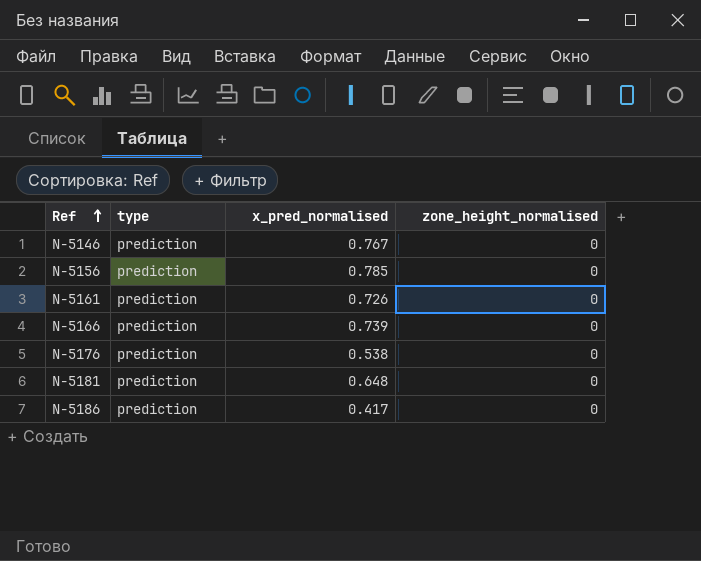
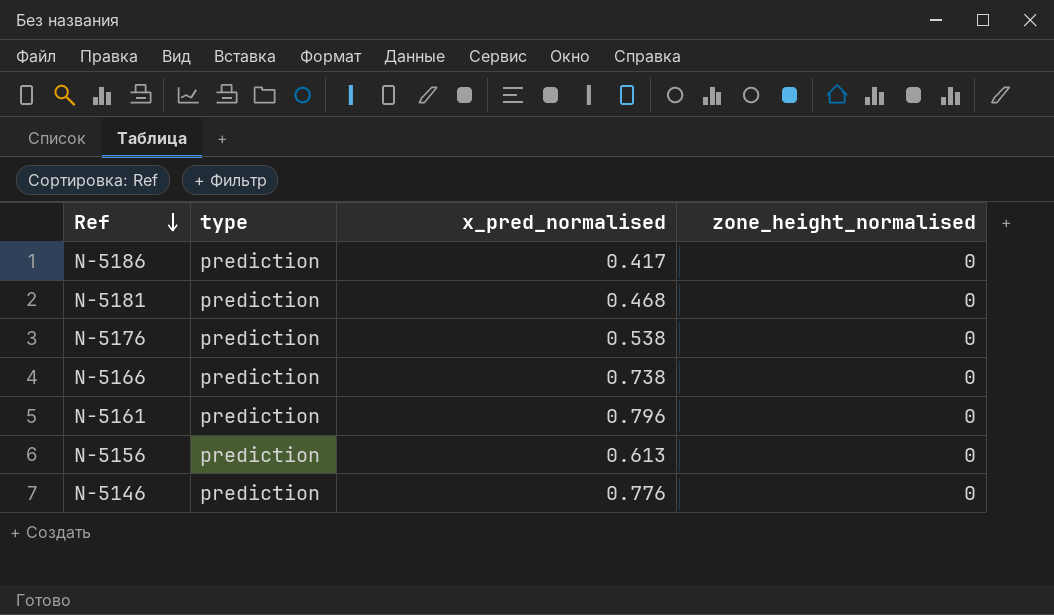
row order: Ref ascending -> Ref descending
N-5181 | x_pred_normalised: 0.648 -> 0.468
N-5166 | x_pred_normalised: 0.739 -> 0.738
N-5161 | x_pred_normalised: 0.726 -> 0.796
N-5156 | x_pred_normalised: 0.785 -> 0.613
N-5146 | x_pred_normalised: 0.767 -> 0.776

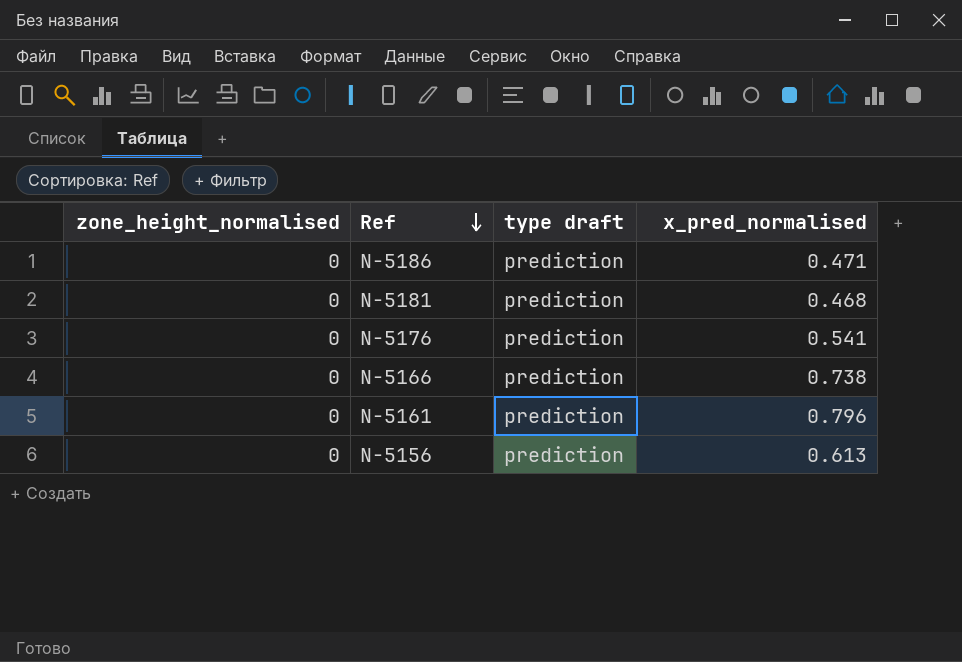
column zone_height_normalised | position: 4 -> 1
column name: type -> type draft
row N-5146: prediction | 0.776 | 0 -> none
N-5186 | x_pred_normalised: 0.417 -> 0.471
N-5176 | x_pred_normalised: 0.538 -> 0.541

